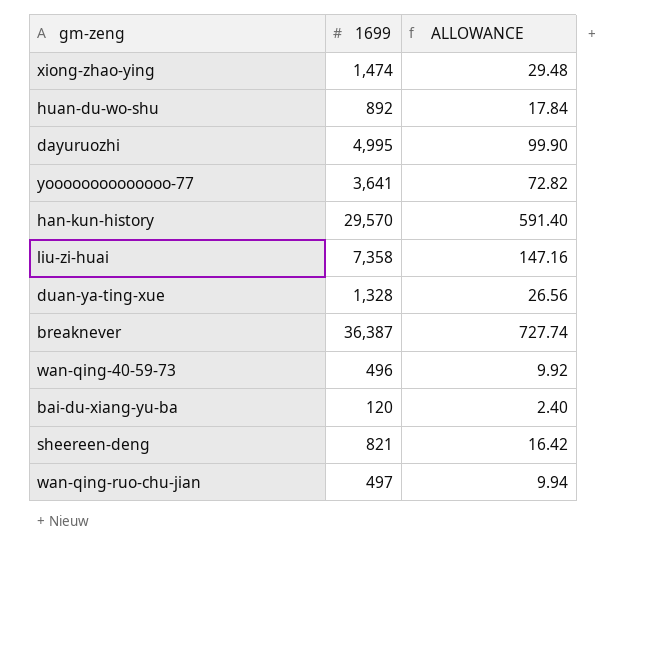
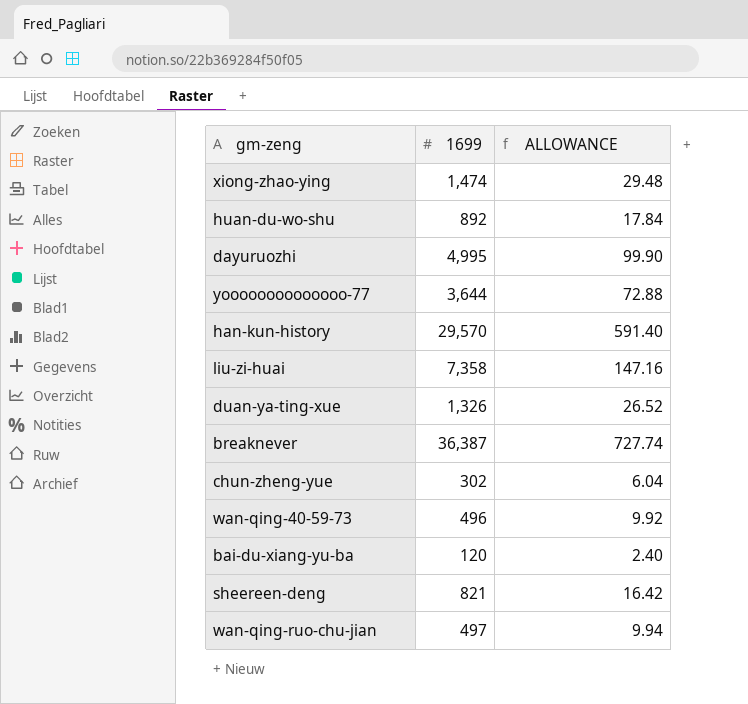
yoooooooooooooo-77 | 1699: 3,641 -> 3,644
yoooooooooooooo-77 | ALLOWANCE: 72.82 -> 72.88
duan-ya-ting-xue | 1699: 1,328 -> 1,326
duan-ya-ting-xue | ALLOWANCE: 26.56 -> 26.52
row chun-zheng-yue: none -> 302 | 6.04

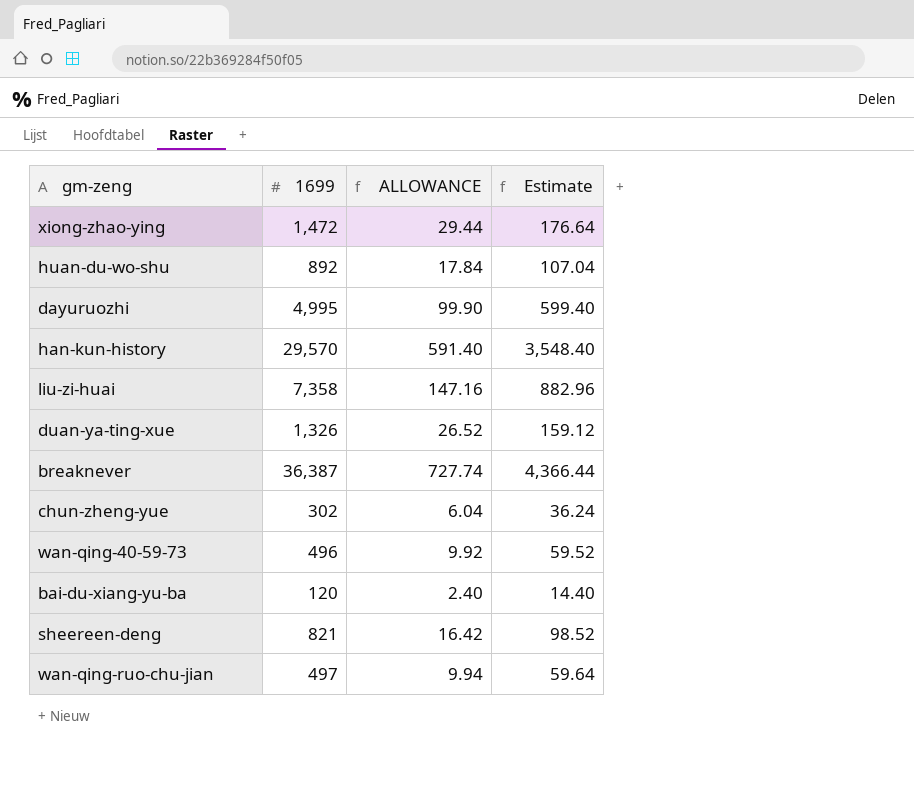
column Estimate | formula: none -> [1699] * 0.12
row yoooooooooooooo-77: 3,644 | 72.88 -> none
xiong-zhao-ying | 1699: 1,474 -> 1,472
xiong-zhao-ying | ALLOWANCE: 29.48 -> 29.44

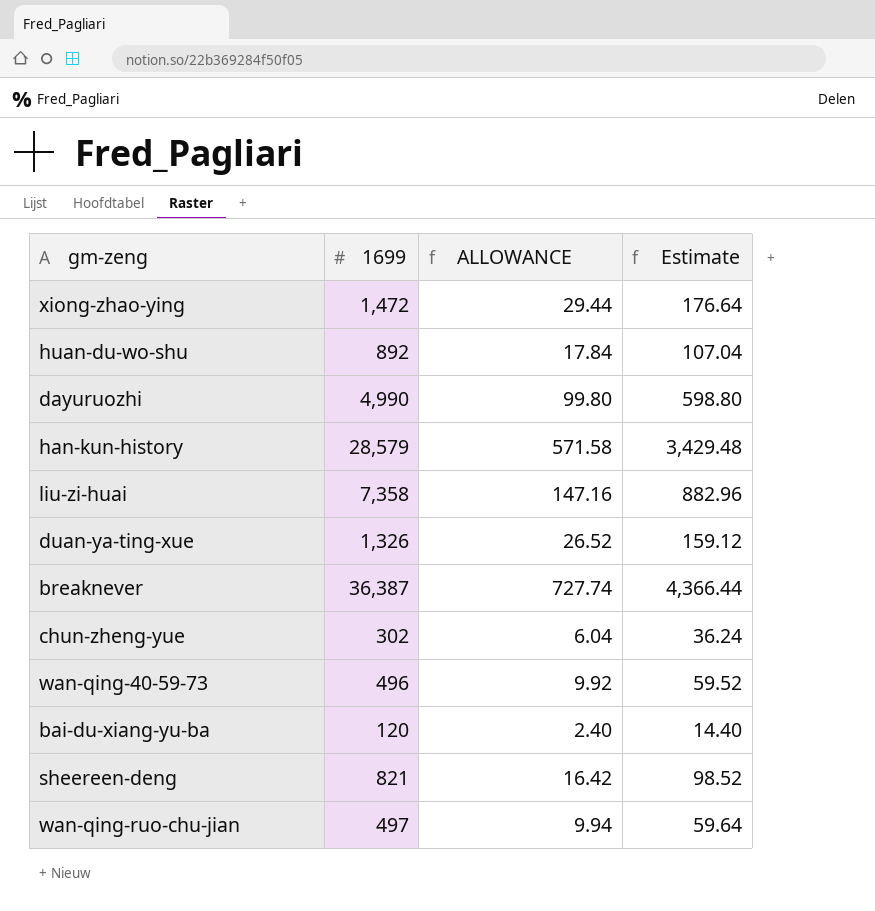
dayuruozhi | 1699: 4,995 -> 4,990
dayuruozhi | ALLOWANCE: 99.90 -> 99.80
dayuruozhi | Estimate: 599.40 -> 598.80
han-kun-history | 1699: 29,570 -> 28,579
han-kun-history | ALLOWANCE: 591.40 -> 571.58
han-kun-history | Estimate: 3,548.40 -> 3,429.48

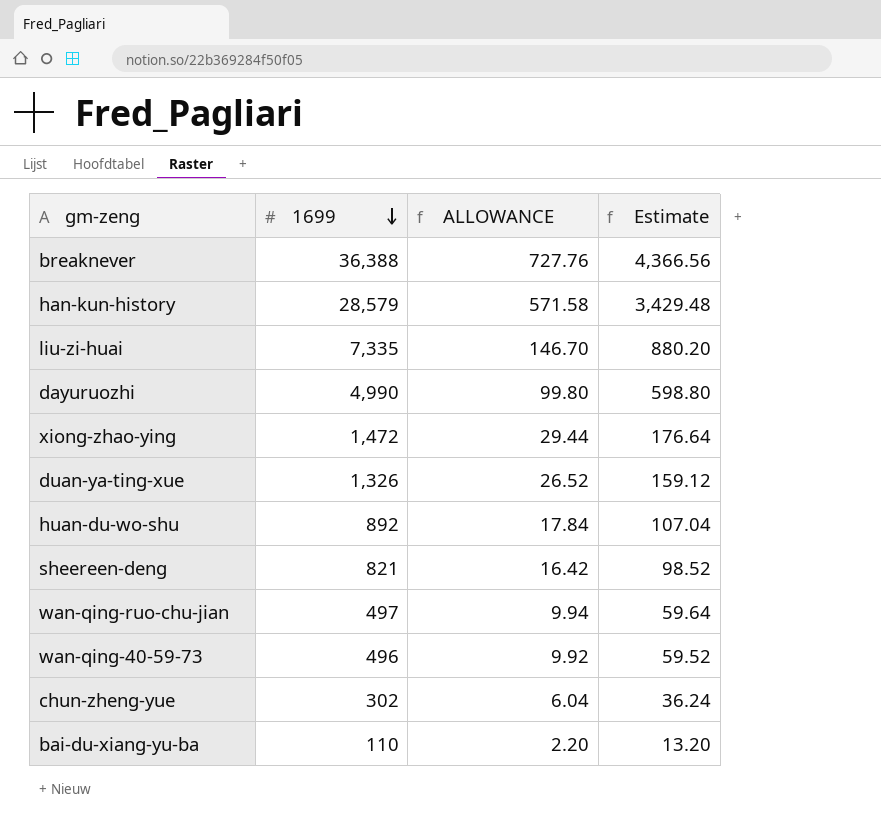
row order: none -> 1699 descending
breaknever | 1699: 36,387 -> 36,388
breaknever | ALLOWANCE: 727.74 -> 727.76
breaknever | Estimate: 4,366.44 -> 4,366.56
liu-zi-huai | 1699: 7,358 -> 7,335
liu-zi-huai | ALLOWANCE: 147.16 -> 146.70
liu-zi-huai | Estimate: 882.96 -> 880.20
bai-du-xiang-yu-ba | 1699: 120 -> 110
bai-du-xiang-yu-ba | ALLOWANCE: 2.40 -> 2.20
bai-du-xiang-yu-ba | Estimate: 14.40 -> 13.20

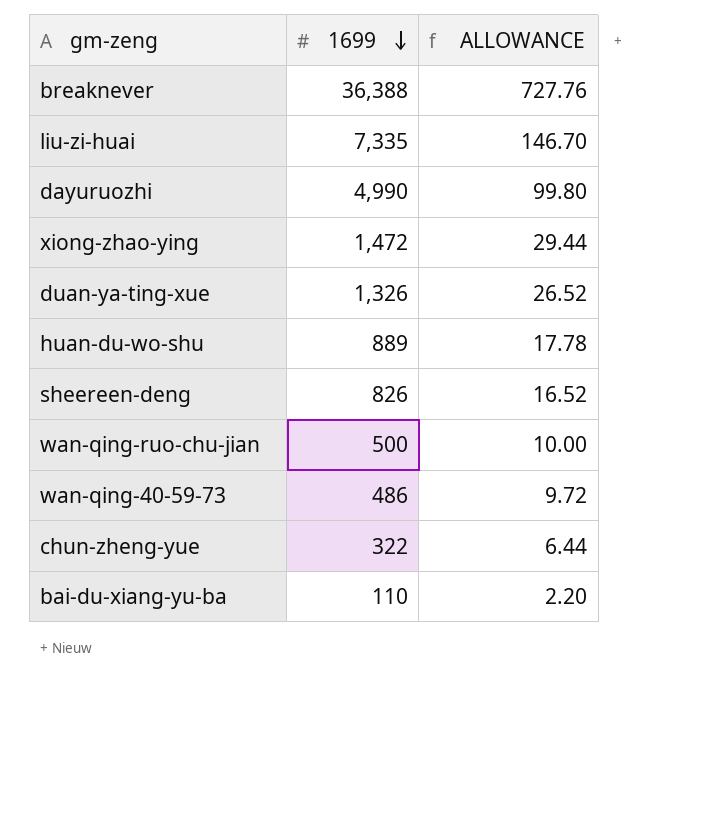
column Estimate | formula: [1699] * 0.12 -> none
row han-kun-history: 28,579 | 571.58 | 3,429.48 -> none
huan-du-wo-shu | 1699: 892 -> 889
huan-du-wo-shu | ALLOWANCE: 17.84 -> 17.78
sheereen-deng | 1699: 821 -> 826
sheereen-deng | ALLOWANCE: 16.42 -> 16.52
wan-qing-ruo-chu-jian | 1699: 497 -> 500
wan-qing-ruo-chu-jian | ALLOWANCE: 9.94 -> 10.00
wan-qing-40-59-73 | 1699: 496 -> 486
wan-qing-40-59-73 | ALLOWANCE: 9.92 -> 9.72
chun-zheng-yue | 1699: 302 -> 322
chun-zheng-yue | ALLOWANCE: 6.04 -> 6.44

